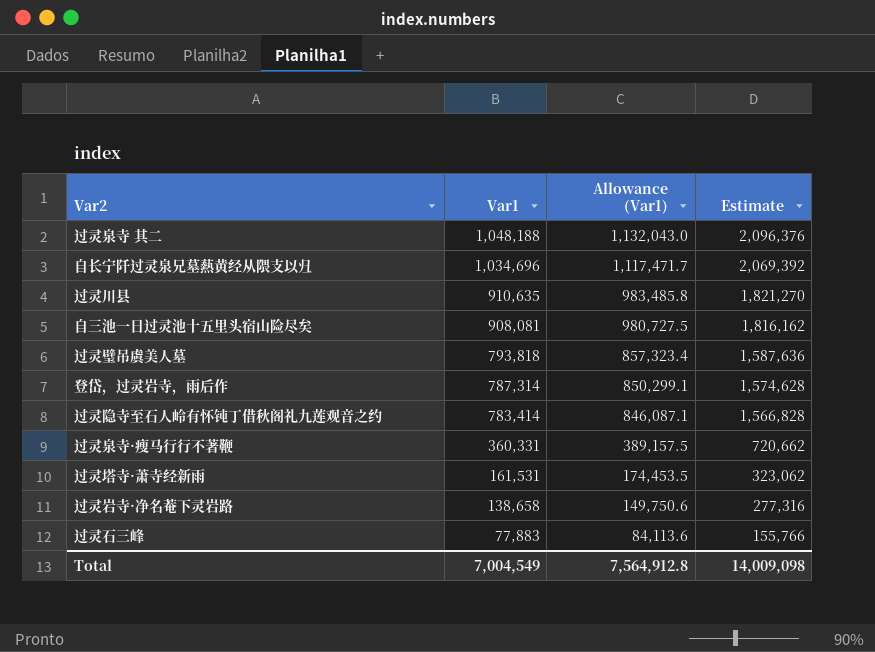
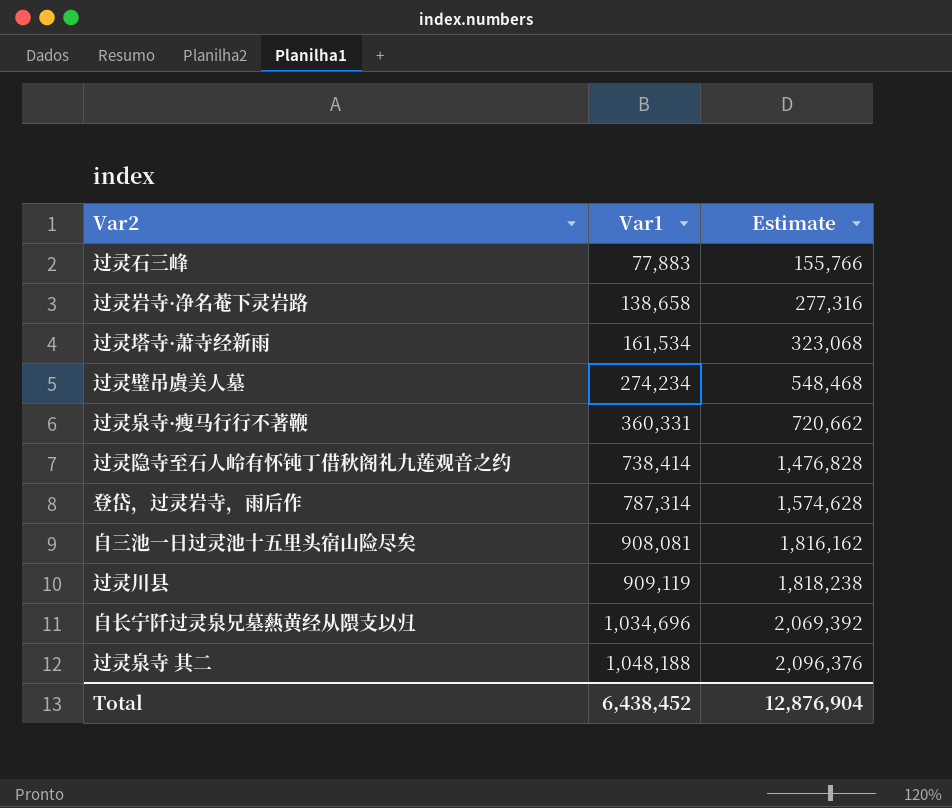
row order: Var1 descending -> Var1 ascending
column Allowance (Var1) | formula: [Var1] * 1.08 -> none
过灵塔寺·萧寺经新雨 | Var1: 161,531 -> 161,534
过灵塔寺·萧寺经新雨 | Estimate: 323,062 -> 323,068
过灵璧吊虞美人墓 | Var1: 793,818 -> 274,234
过灵璧吊虞美人墓 | Estimate: 1,587,636 -> 548,468
过灵隐寺至石人岭有怀钝丁借秋阁礼九莲观音之约 | Var1: 783,414 -> 738,414
过灵隐寺至石人岭有怀钝丁借秋阁礼九莲观音之约 | Estimate: 1,566,828 -> 1,476,828
过灵川县 | Var1: 910,635 -> 909,119
过灵川县 | Estimate: 1,821,270 -> 1,818,238
Total | Var1: 7,004,549 -> 6,438,452
Total | Estimate: 14,009,098 -> 12,876,904

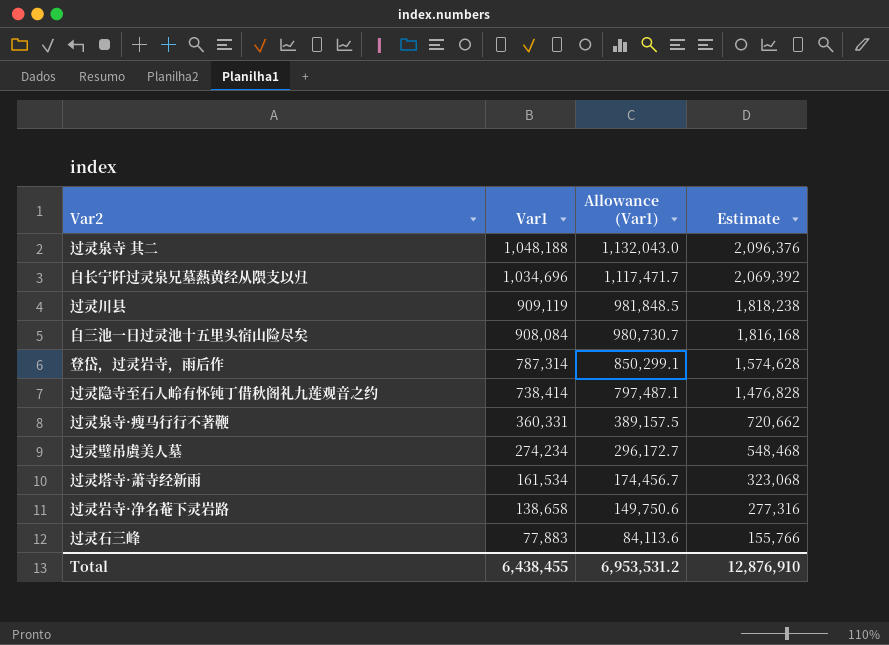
row order: Var1 ascending -> Var1 descending
column Allowance (Var1) | formula: none -> [Var1] * 1.08
自三池一日过灵池十五里头宿山险尽矣 | Var1: 908,081 -> 908,084
自三池一日过灵池十五里头宿山险尽矣 | Estimate: 1,816,162 -> 1,816,168
Total | Var1: 6,438,452 -> 6,438,455
Total | Estimate: 12,876,904 -> 12,876,910

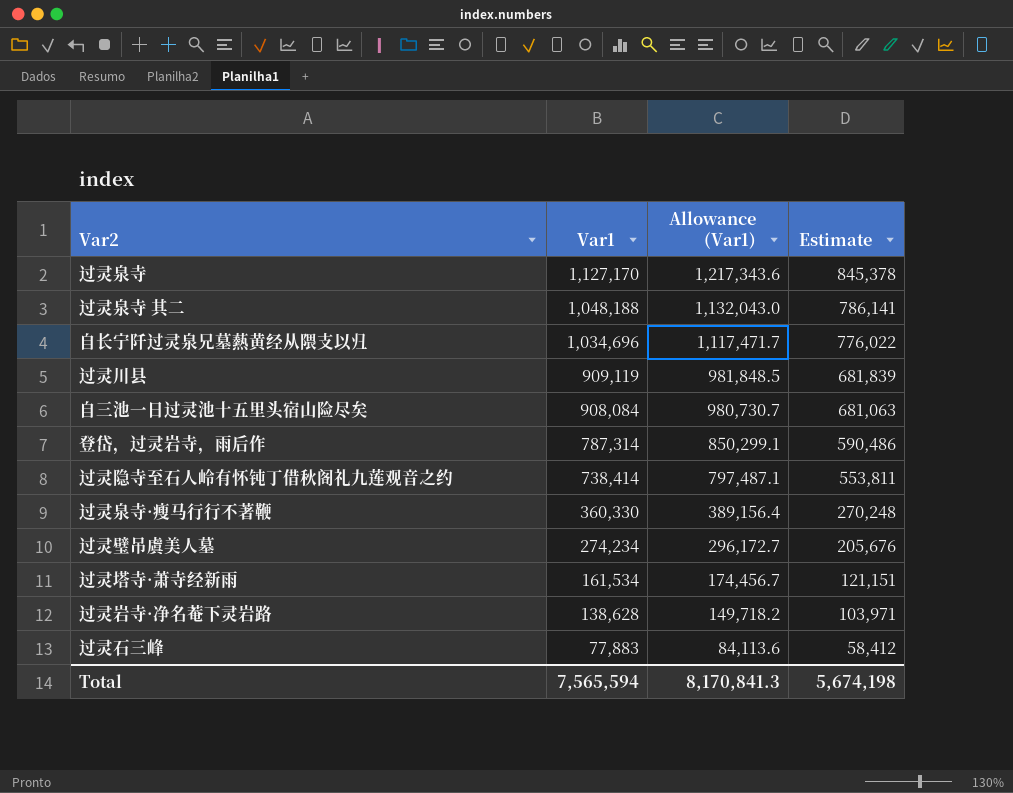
column Estimate | formula: [Var1] * 2 -> [Var1] * 0.75
row 过灵泉寺: none -> 1,127,170 | 1,217,343.6 | 845,378
过灵泉寺·瘦马行行不著鞭 | Var1: 360,331 -> 360,330
过灵泉寺·瘦马行行不著鞭 | Allowance (Var1): 389,157.5 -> 389,156.4
过灵岩寺·净名菴下灵岩路 | Var1: 138,658 -> 138,628
过灵岩寺·净名菴下灵岩路 | Allowance (Var1): 149,750.6 -> 149,718.2
Total | Var1: 6,438,455 -> 7,565,594
Total | Allowance (Var1): 6,953,531.2 -> 8,170,841.3
Total | Estimate: 12,876,910 -> 5,674,198

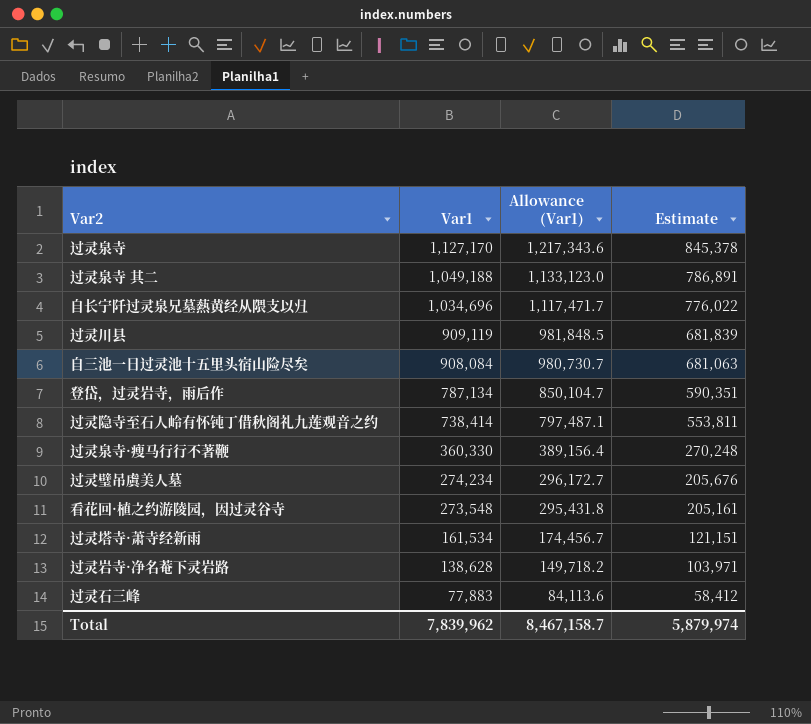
过灵泉寺 其二 | Var1: 1,048,188 -> 1,049,188
过灵泉寺 其二 | Allowance (Var1): 1,132,043.0 -> 1,133,123.0
过灵泉寺 其二 | Estimate: 786,141 -> 786,891
登岱，过灵岩寺，雨后作 | Var1: 787,314 -> 787,134
登岱，过灵岩寺，雨后作 | Allowance (Var1): 850,299.1 -> 850,104.7
登岱，过灵岩寺，雨后作 | Estimate: 590,486 -> 590,351
row 看花回·植之约游陵园，因过灵谷寺: none -> 273,548 | 295,431.8 | 205,161
Total | Var1: 7,565,594 -> 7,839,962
Total | Allowance (Var1): 8,170,841.3 -> 8,467,158.7
Total | Estimate: 5,674,198 -> 5,879,974

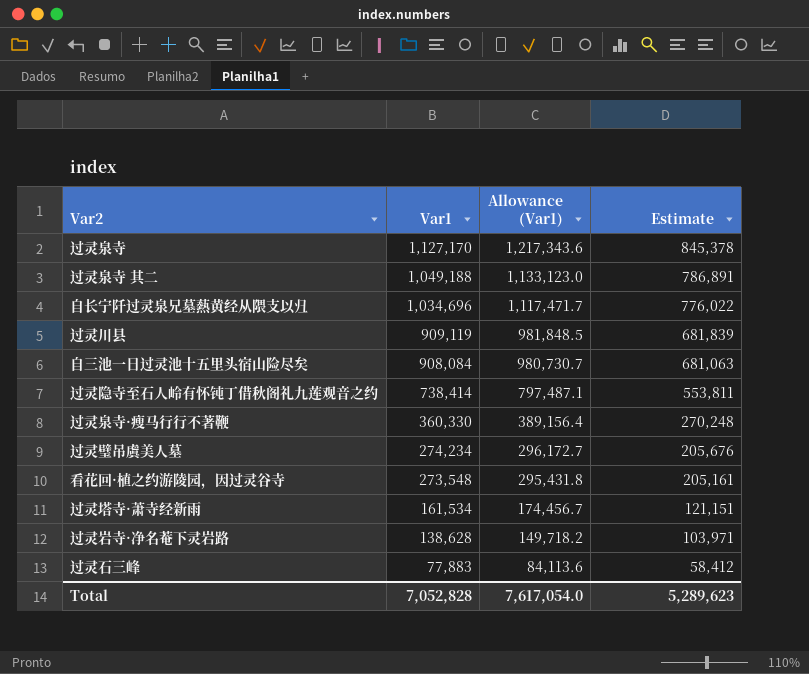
row 登岱，过灵岩寺，雨后作: 787,134 | 850,104.7 | 590,351 -> none
Total | Var1: 7,839,962 -> 7,052,828
Total | Allowance (Var1): 8,467,158.7 -> 7,617,054.0
Total | Estimate: 5,879,974 -> 5,289,623

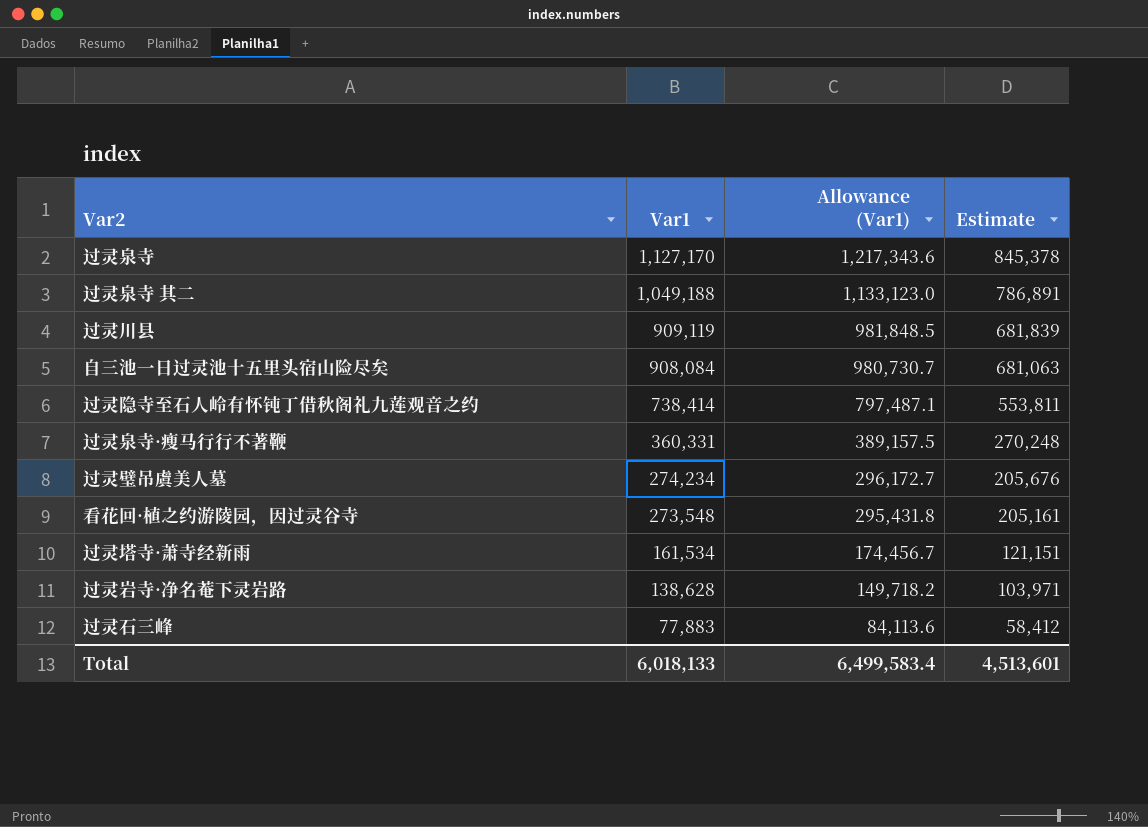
row 自长宁阡过灵泉兄墓爇黄经从隈支以归: 1,034,696 | 1,117,471.7 | 776,022 -> none
过灵泉寺·瘦马行行不著鞭 | Var1: 360,330 -> 360,331
过灵泉寺·瘦马行行不著鞭 | Allowance (Var1): 389,156.4 -> 389,157.5
Total | Var1: 7,052,828 -> 6,018,133
Total | Allowance (Var1): 7,617,054.0 -> 6,499,583.4
Total | Estimate: 5,289,623 -> 4,513,601

